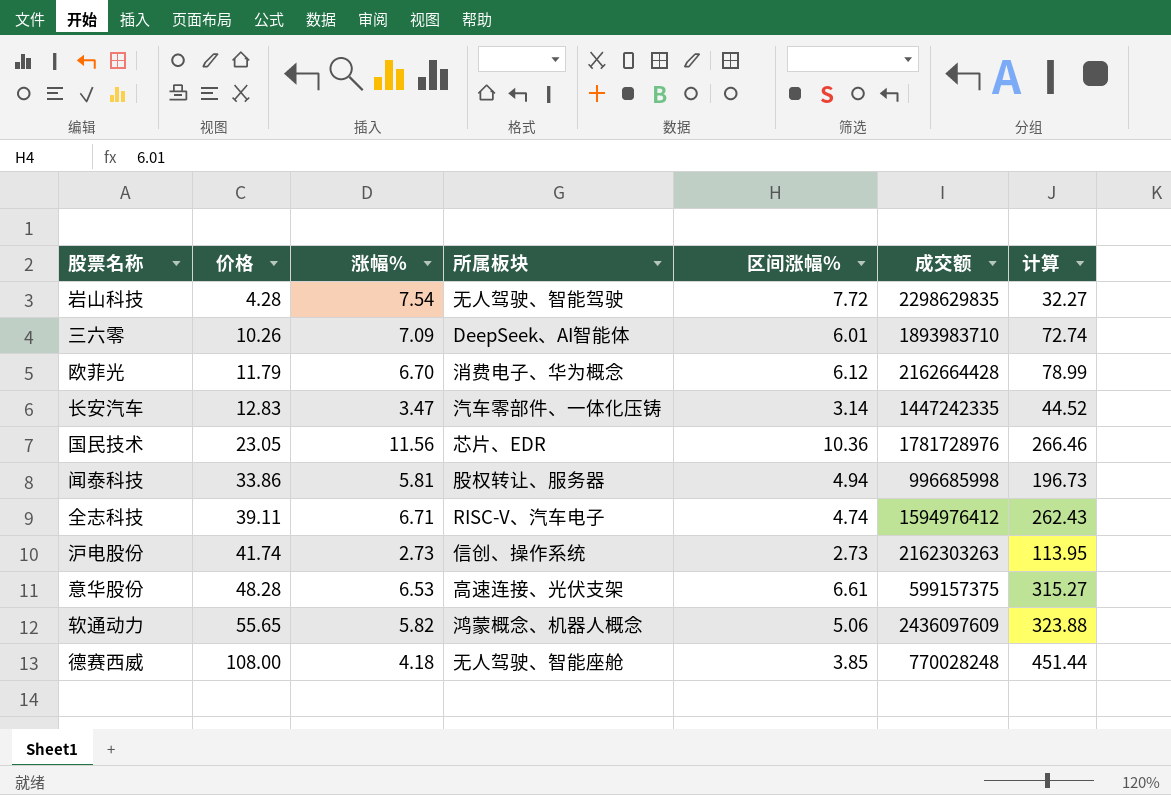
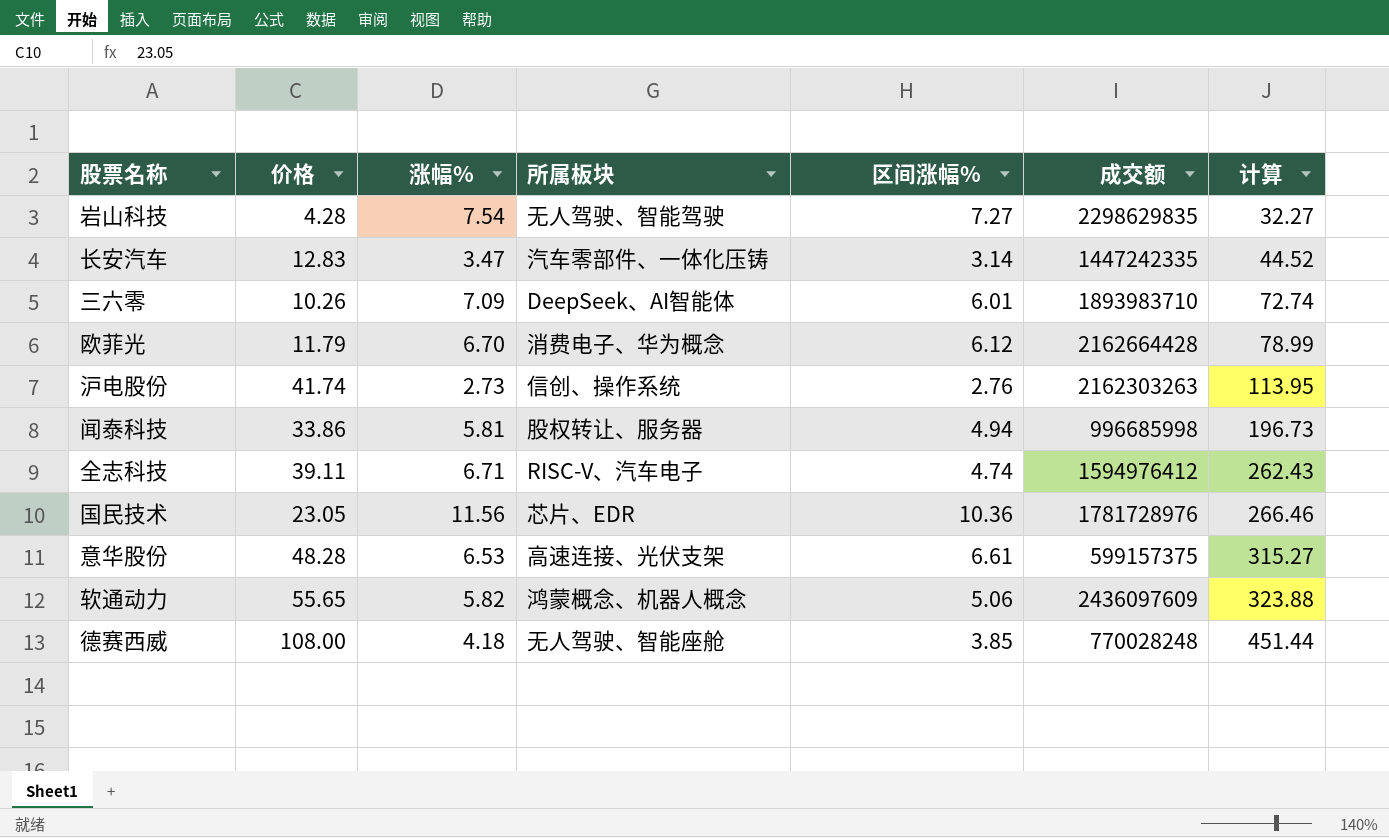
row order: 价格 ascending -> 计算 ascending
岩山科技 | 区间涨幅%: 7.72 -> 7.27
沪电股份 | 区间涨幅%: 2.73 -> 2.76

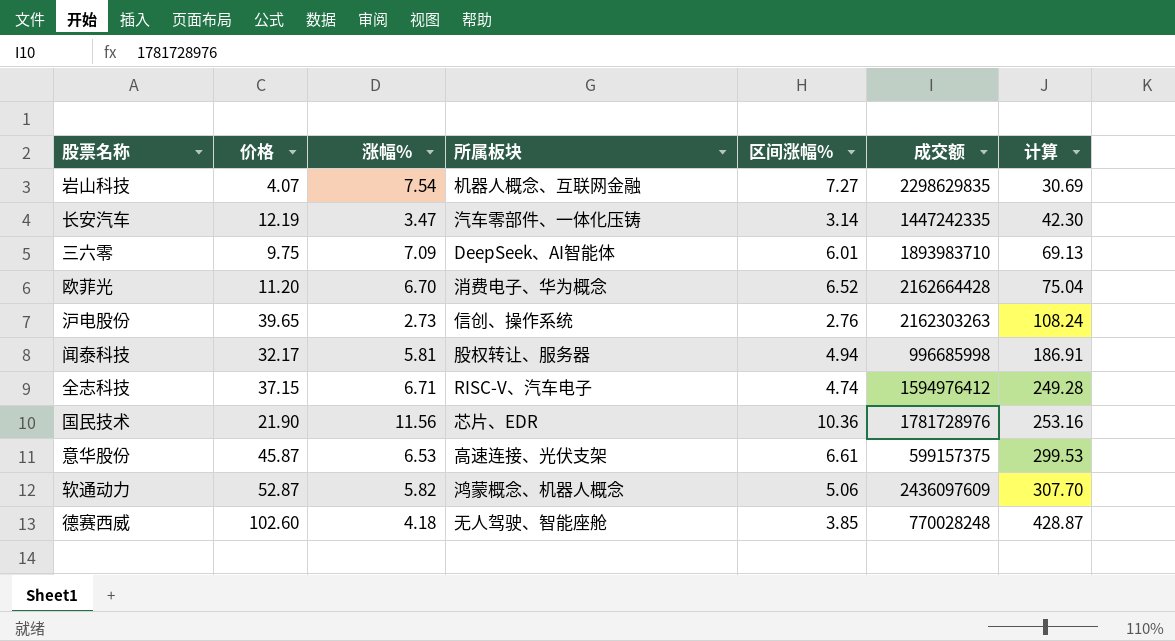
岩山科技 | 价格: 4.28 -> 4.07
岩山科技 | 所属板块: 无人驾驶、智能驾驶 -> 机器人概念、互联网金融
岩山科技 | 计算: 32.27 -> 30.69
长安汽车 | 价格: 12.83 -> 12.19
长安汽车 | 计算: 44.52 -> 42.30
三六零 | 价格: 10.26 -> 9.75
三六零 | 计算: 72.74 -> 69.13
欧菲光 | 价格: 11.79 -> 11.20
欧菲光 | 区间涨幅%: 6.12 -> 6.52
欧菲光 | 计算: 78.99 -> 75.04
沪电股份 | 价格: 41.74 -> 39.65
沪电股份 | 计算: 113.95 -> 108.24
闻泰科技 | 价格: 33.86 -> 32.17
闻泰科技 | 计算: 196.73 -> 186.91
全志科技 | 价格: 39.11 -> 37.15
全志科技 | 计算: 262.43 -> 249.28
国民技术 | 价格: 23.05 -> 21.90
国民技术 | 计算: 266.46 -> 253.16
意华股份 | 价格: 48.28 -> 45.87
意华股份 | 计算: 315.27 -> 299.53
软通动力 | 价格: 55.65 -> 52.87
软通动力 | 计算: 323.88 -> 307.70
德赛西威 | 价格: 108.00 -> 102.60
德赛西威 | 计算: 451.44 -> 428.87

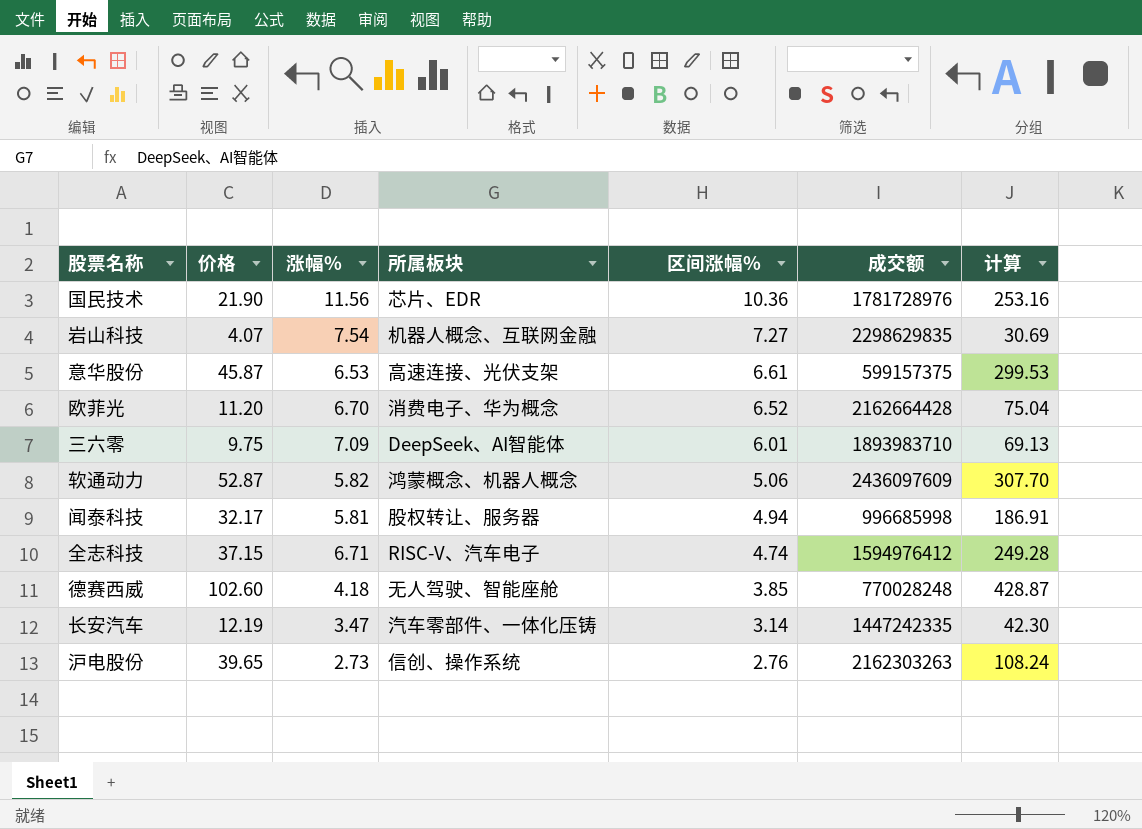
row order: 计算 ascending -> 区间涨幅% descending

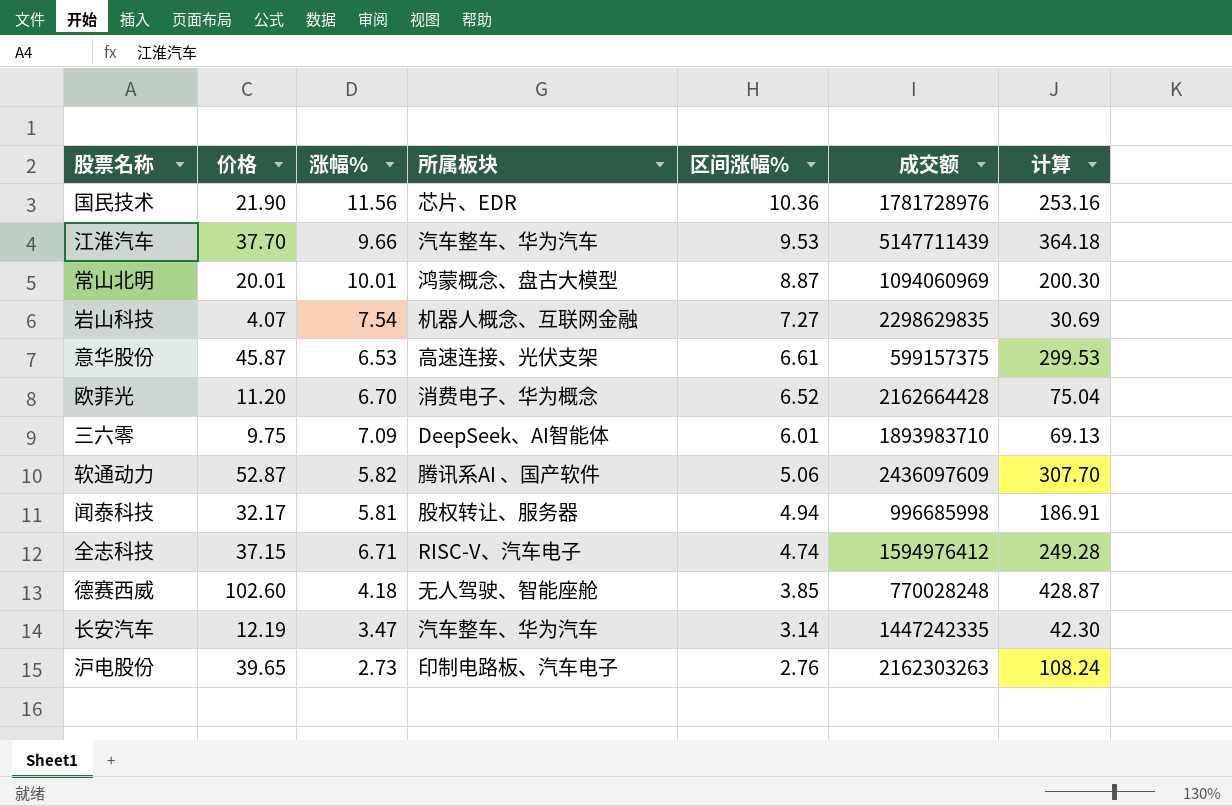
row 江淮汽车: none -> 37.70 | 9.66 | 汽车整车、华为汽车 | 9.53 | 5147711439 | 364.18
row 常山北明: none -> 20.01 | 10.01 | 鸿蒙概念、盘古大模型 | 8.87 | 1094060969 | 200.30
软通动力 | 所属板块: 鸿蒙概念、机器人概念 -> 腾讯系AI 、国产软件
长安汽车 | 所属板块: 汽车零部件、一体化压铸 -> 汽车整车、华为汽车
沪电股份 | 所属板块: 信创、操作系统 -> 印制电路板、汽车电子

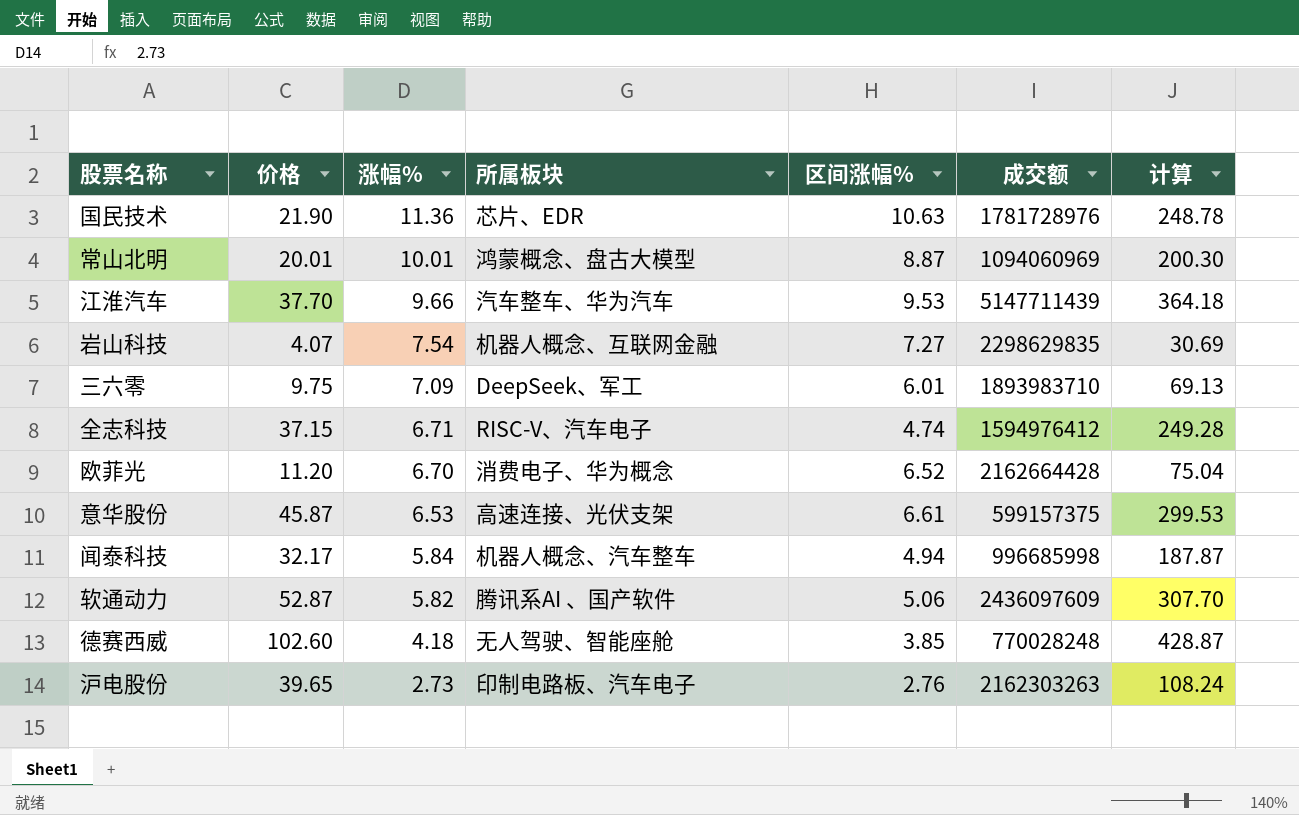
row order: 区间涨幅% descending -> 涨幅% descending
row 长安汽车: 12.19 | 3.47 | 汽车整车、华为汽车 | 3.14 | 1447242335 | 42.30 -> none
国民技术 | 涨幅%: 11.56 -> 11.36
国民技术 | 区间涨幅%: 10.36 -> 10.63
国民技术 | 计算: 253.16 -> 248.78
三六零 | 所属板块: DeepSeek、AI智能体 -> DeepSeek、军工
闻泰科技 | 涨幅%: 5.81 -> 5.84
闻泰科技 | 所属板块: 股权转让、服务器 -> 机器人概念、汽车整车
闻泰科技 | 计算: 186.91 -> 187.87

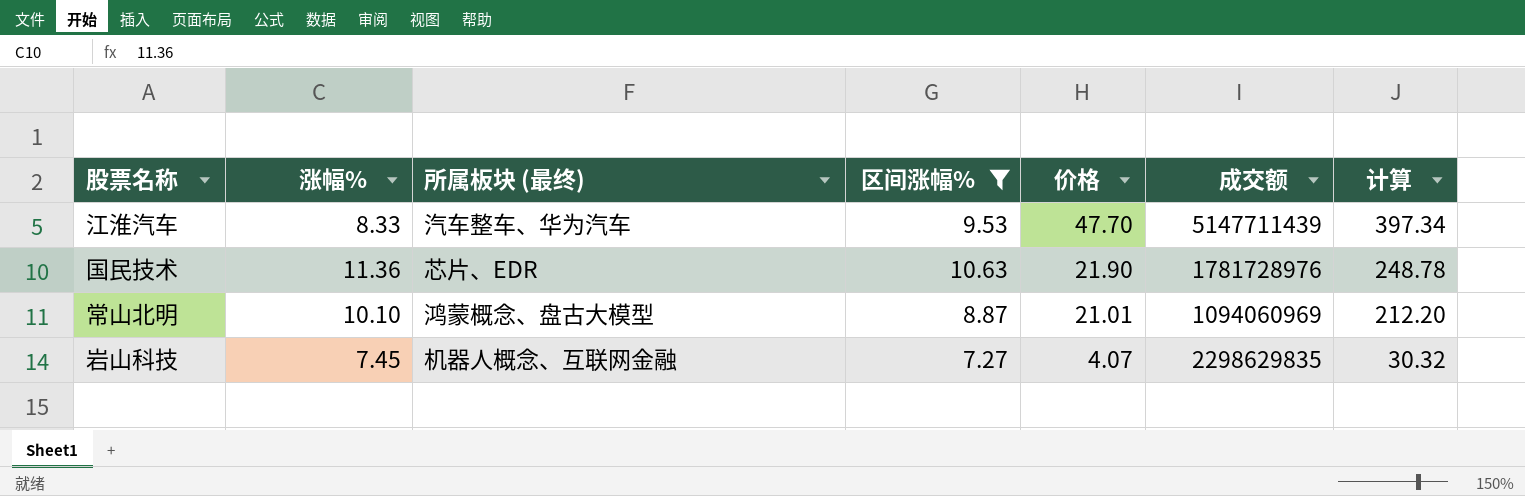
filter: none -> 区间涨幅% >= 7.27
row order: 涨幅% descending -> 价格 descending
column name: 所属板块 -> 所属板块 (最终)
column 价格 | position: 2 -> 5
江淮汽车 | 涨幅%: 9.66 -> 8.33
江淮汽车 | 价格: 37.70 -> 47.70
江淮汽车 | 计算: 364.18 -> 397.34
常山北明 | 涨幅%: 10.01 -> 10.10
常山北明 | 价格: 20.01 -> 21.01
常山北明 | 计算: 200.30 -> 212.20
岩山科技 | 涨幅%: 7.54 -> 7.45
岩山科技 | 计算: 30.69 -> 30.32

